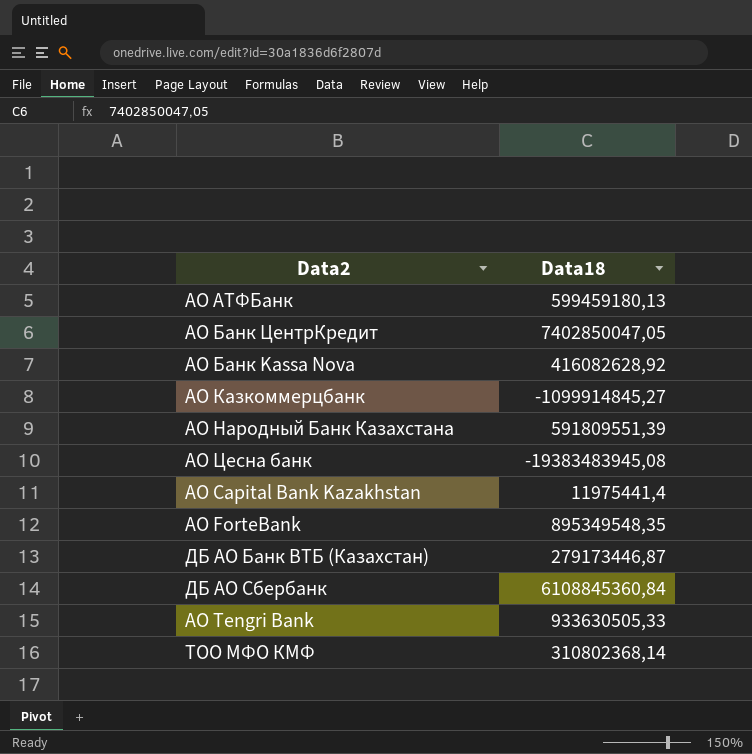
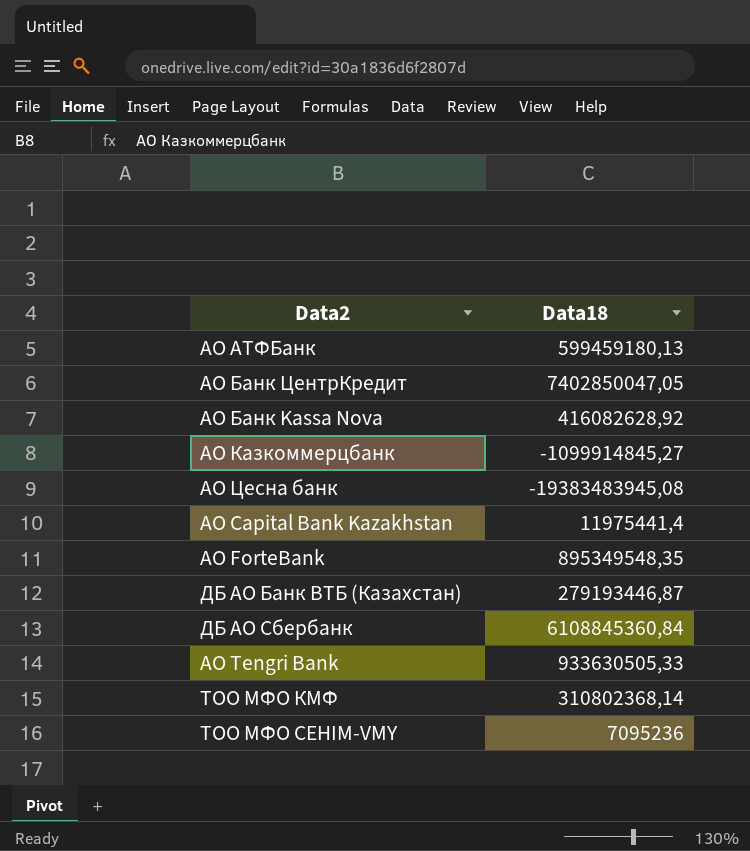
row АО Народный Банк Казахстана: 591809551,39 -> none
ДБ АО Банк ВТБ (Казахстан) | Data18: 279173446,87 -> 279193446,87
row ТОО МФО СЕНIМ-VMY: none -> 7095236

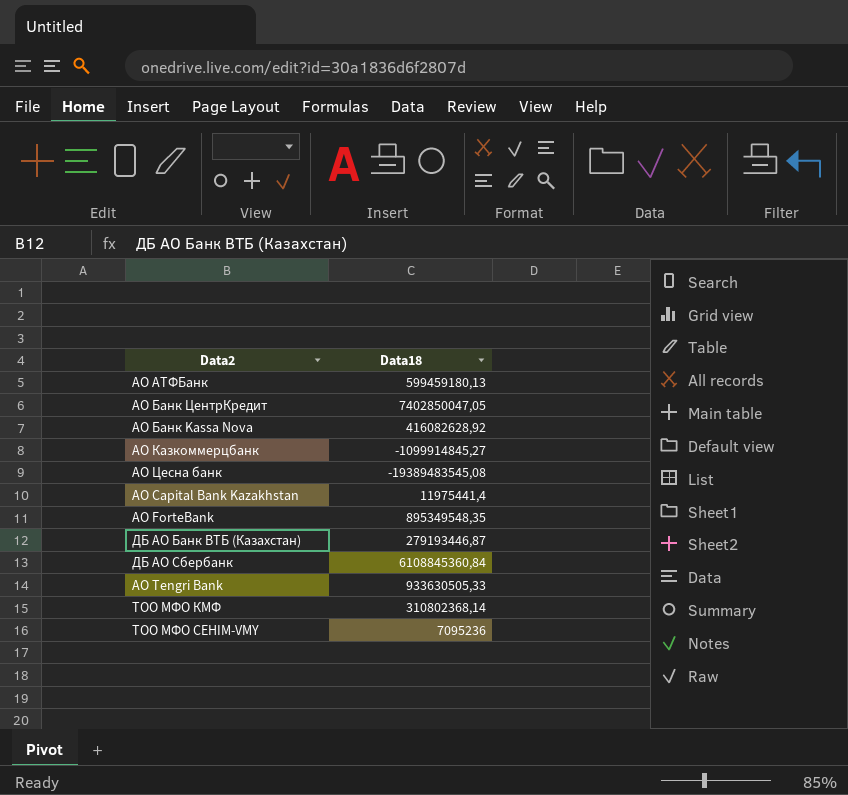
АО Цесна банк | Data18: -19383483945,08 -> -19389483545,08

